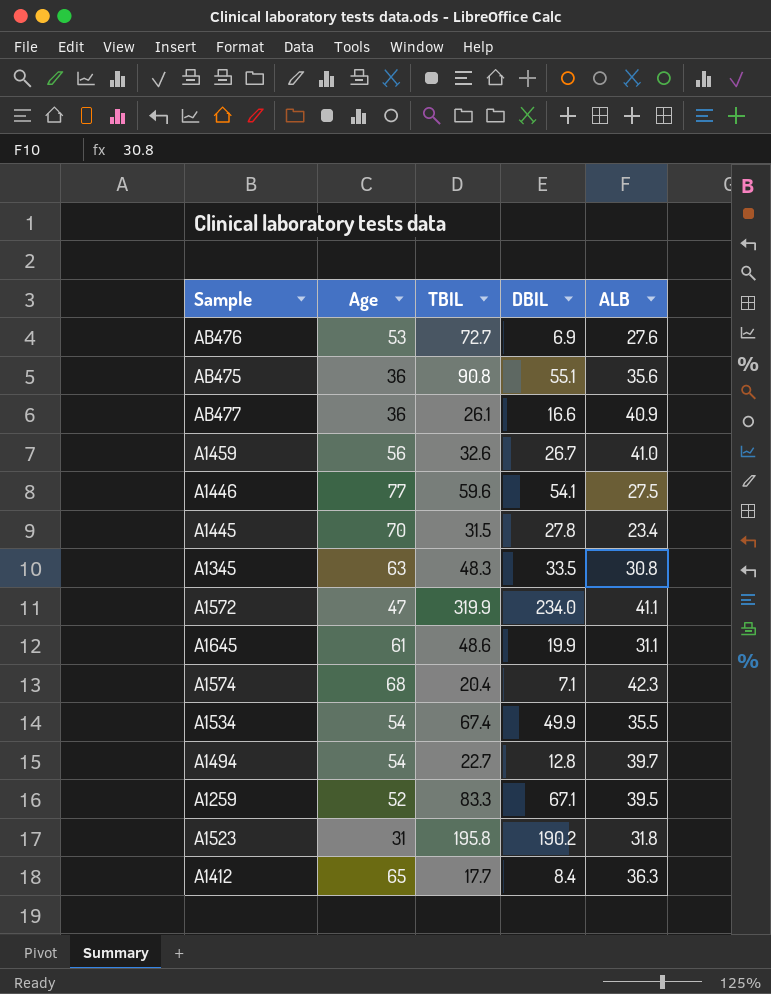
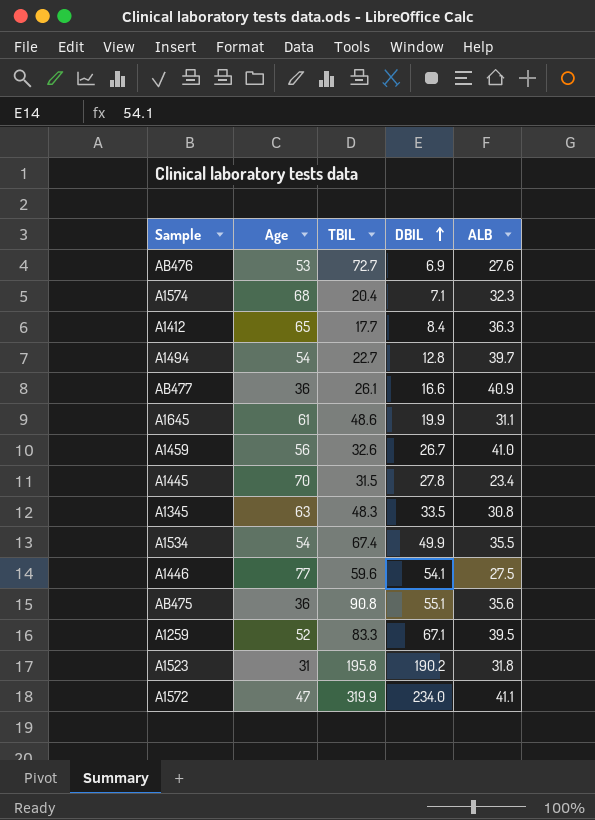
row order: none -> DBIL ascending
A1574 | ALB: 42.3 -> 32.3

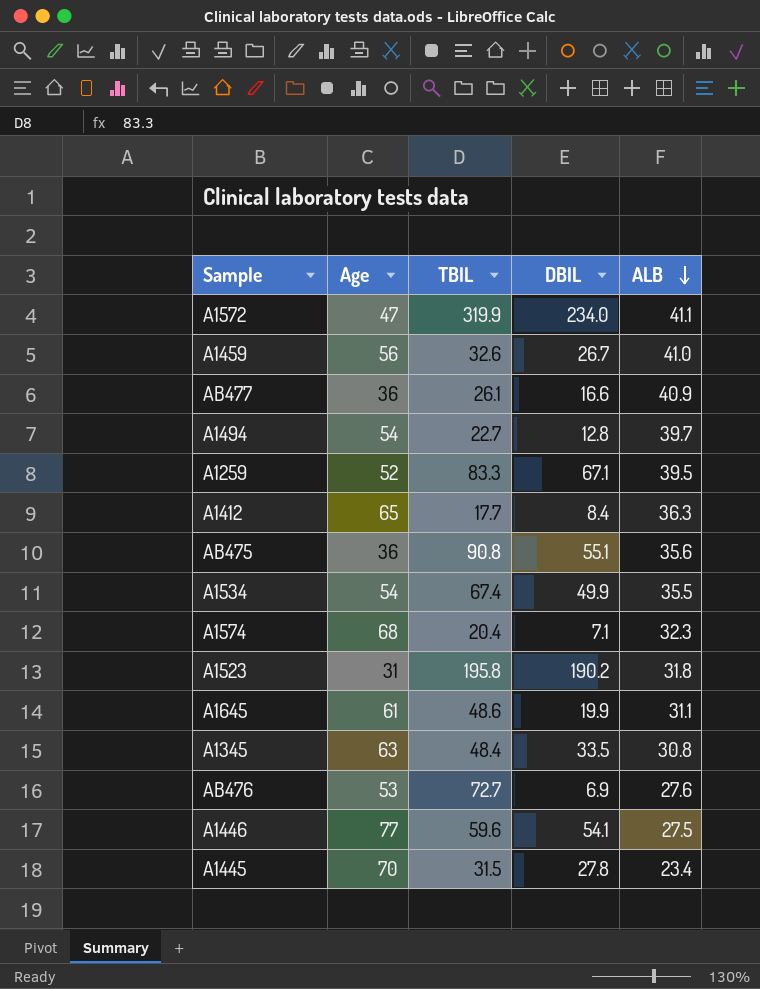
row order: DBIL ascending -> ALB descending
A1345 | TBIL: 48.3 -> 48.4

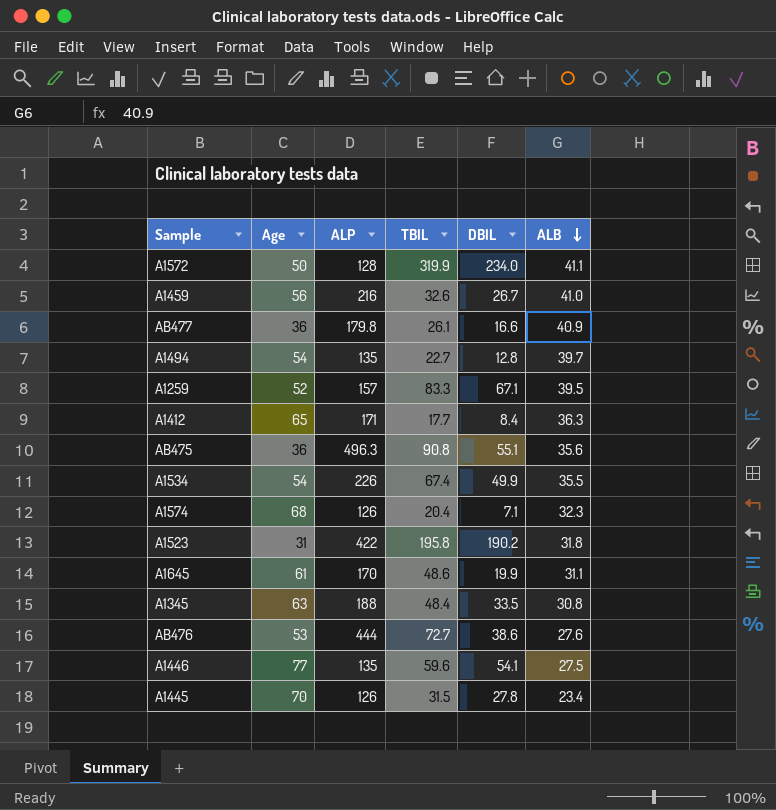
column ALP | position: none -> 3
A1572 | Age: 47 -> 50
AB476 | DBIL: 6.9 -> 38.6

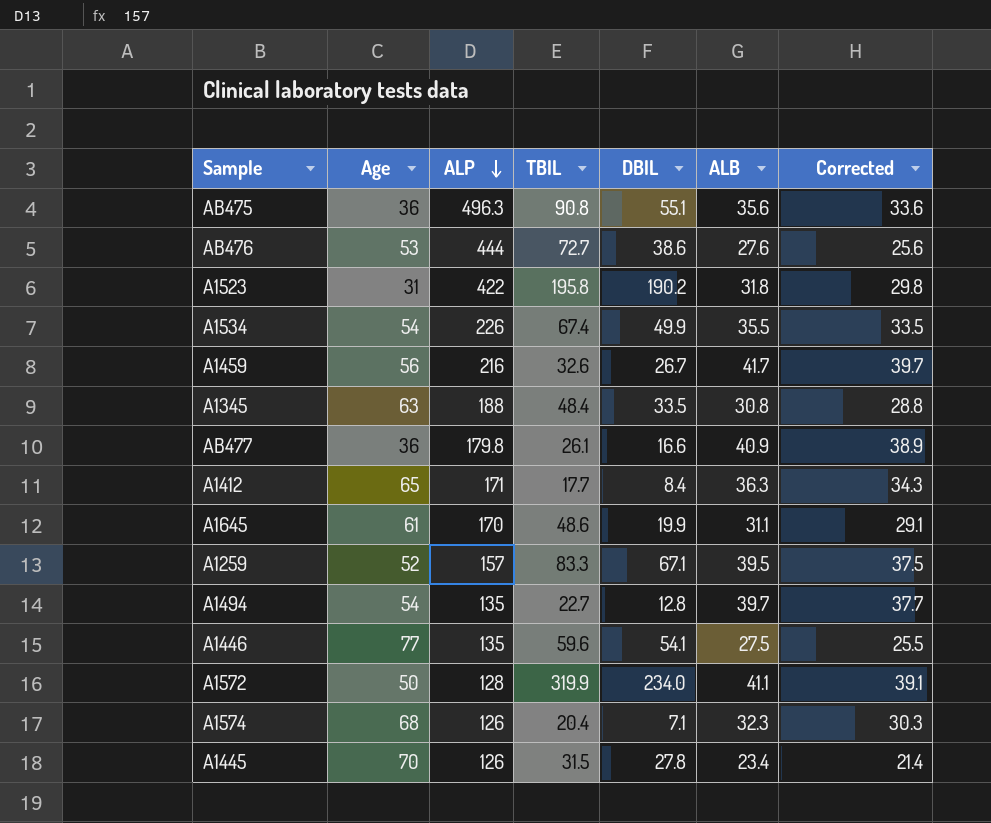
row order: ALB descending -> ALP descending
column Corrected | formula: none -> [ALB] - 2
A1459 | ALB: 41.0 -> 41.7

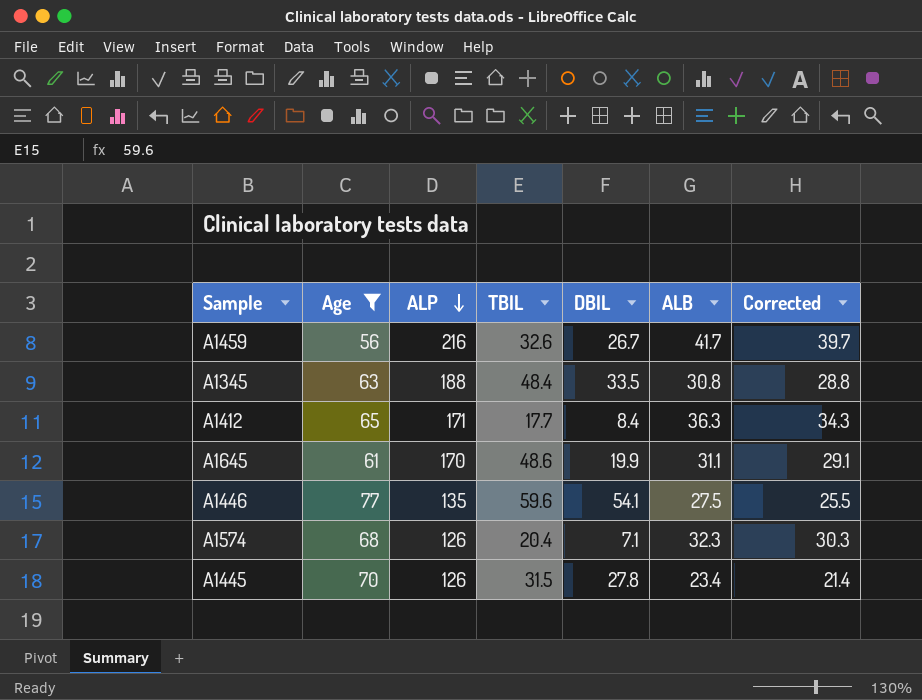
filter: none -> Age >= 56

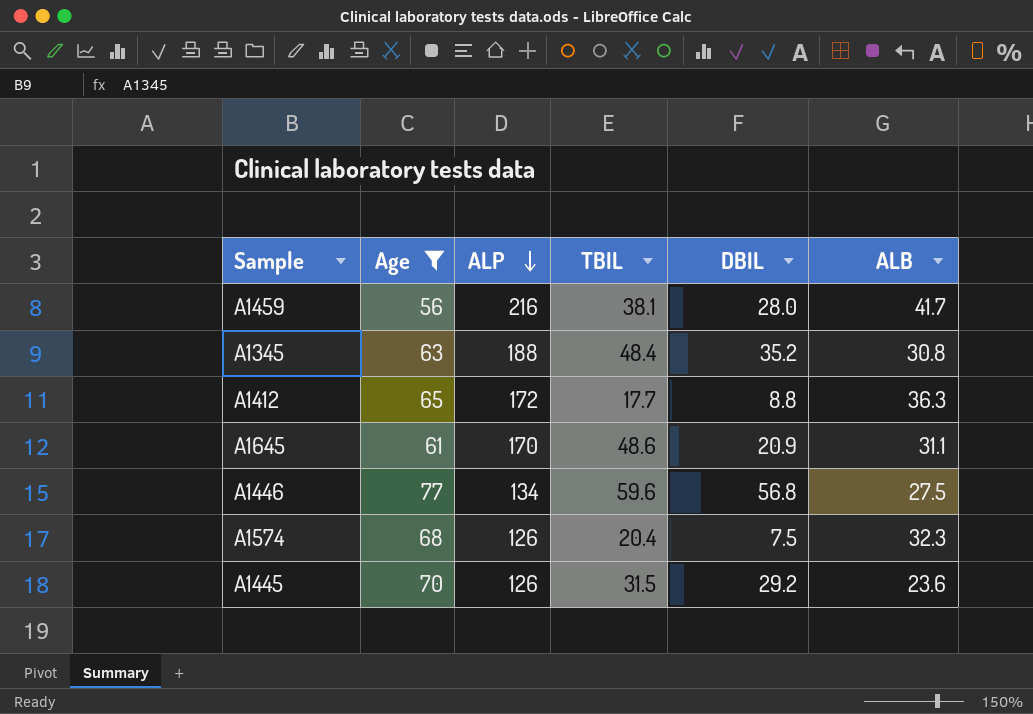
column Corrected | formula: [ALB] - 2 -> none
A1459 | TBIL: 32.6 -> 38.1
A1459 | DBIL: 26.7 -> 28.0
A1345 | DBIL: 33.5 -> 35.2
A1412 | ALP: 171 -> 172
A1412 | DBIL: 8.4 -> 8.8
A1645 | DBIL: 19.9 -> 20.9
A1446 | ALP: 135 -> 134
A1446 | DBIL: 54.1 -> 56.8
A1574 | DBIL: 7.1 -> 7.5
A1445 | DBIL: 27.8 -> 29.2
A1445 | ALB: 23.4 -> 23.6

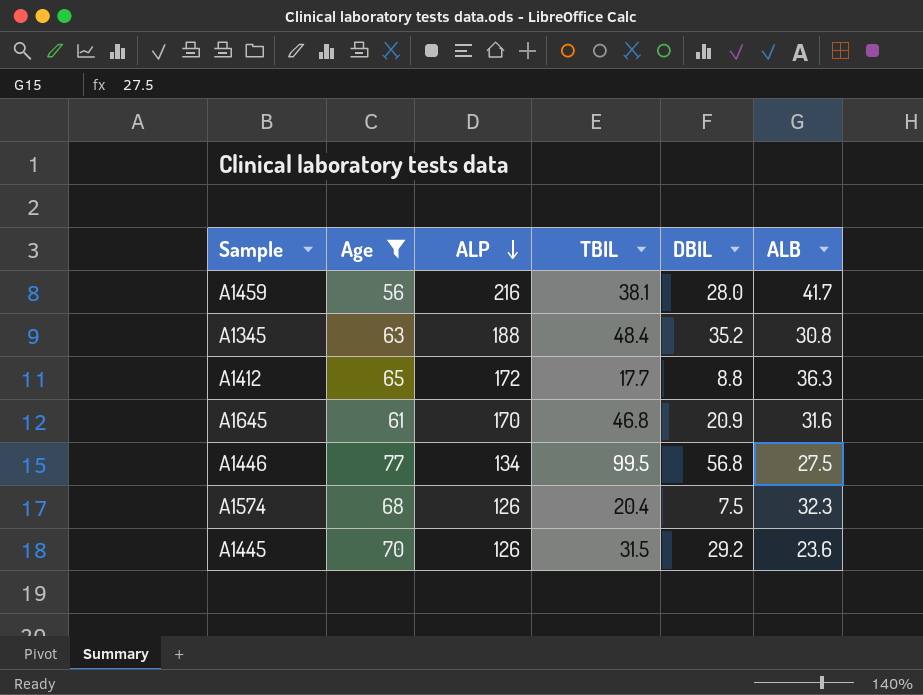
A1645 | TBIL: 48.6 -> 46.8
A1645 | ALB: 31.1 -> 31.6
A1446 | TBIL: 59.6 -> 99.5

